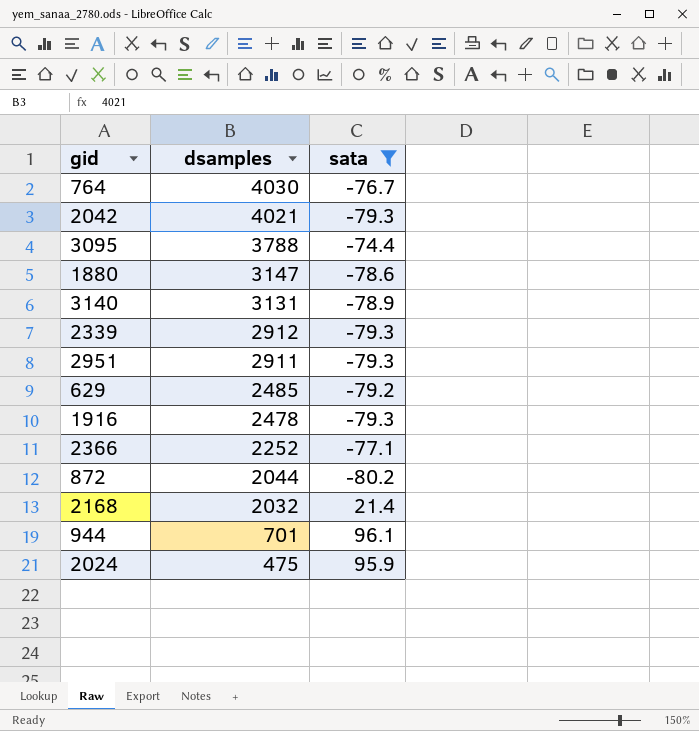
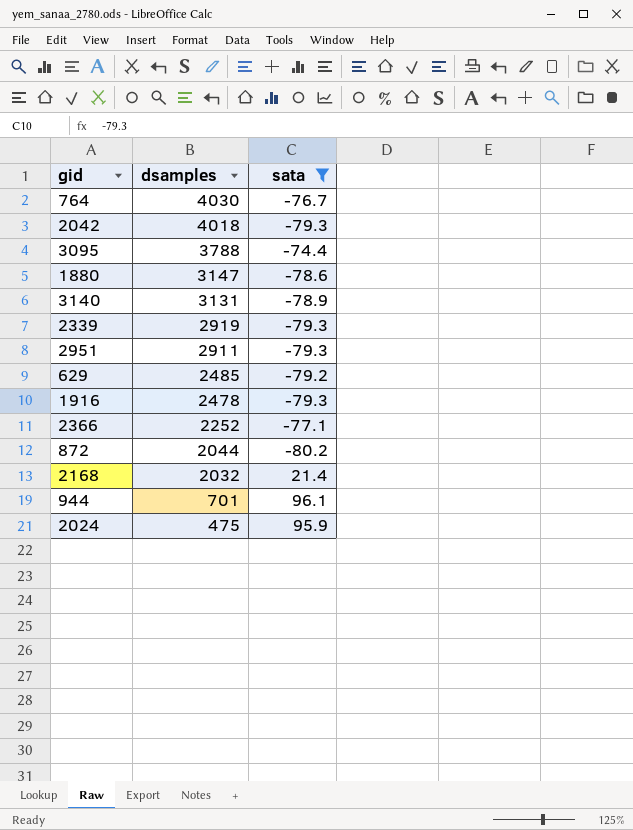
2042 | dsamples: 4021 -> 4018
2339 | dsamples: 2912 -> 2919

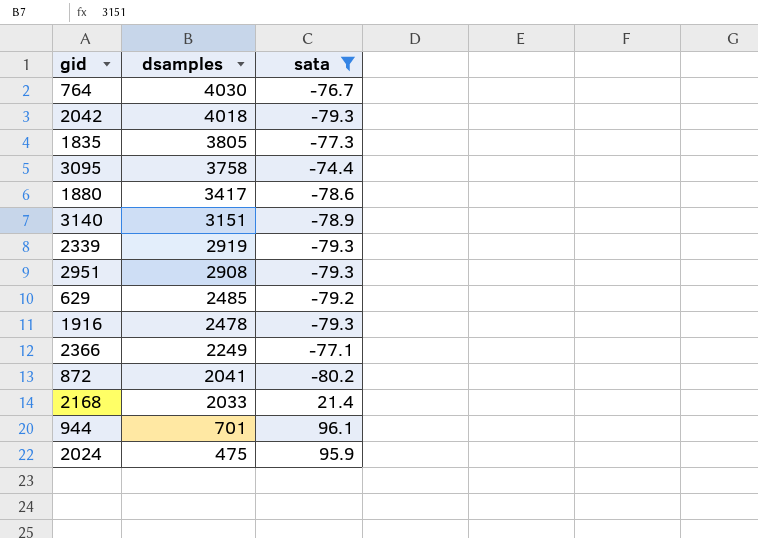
row 1835: none -> 3805 | -77.3
3095 | dsamples: 3788 -> 3758
1880 | dsamples: 3147 -> 3417
3140 | dsamples: 3131 -> 3151
2951 | dsamples: 2911 -> 2908
2366 | dsamples: 2252 -> 2249
872 | dsamples: 2044 -> 2041
2168 | dsamples: 2032 -> 2033

